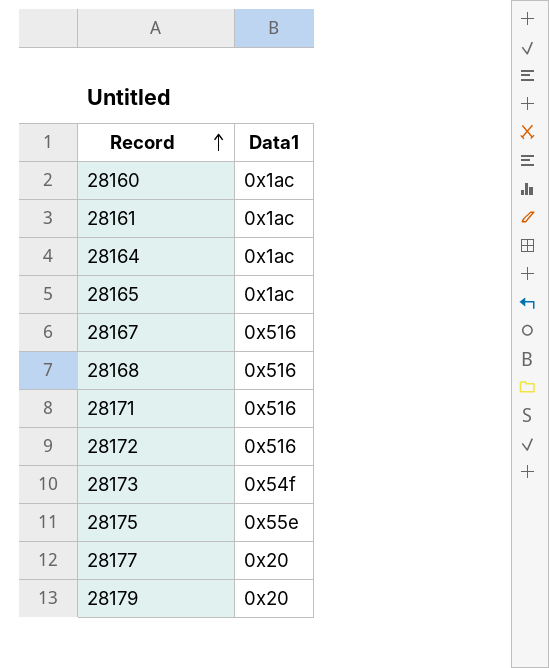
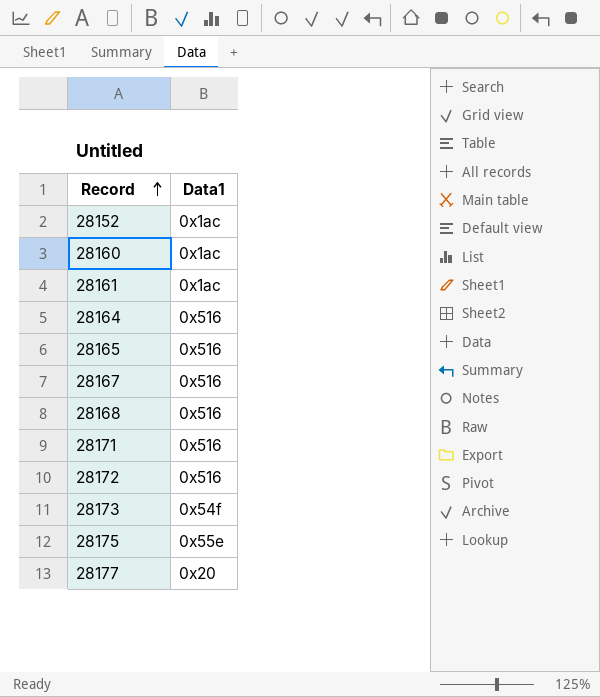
row 28179: 0x20 -> none
row 28152: none -> 0x1ac
28164 | Data1: 0x1ac -> 0x516
28165 | Data1: 0x1ac -> 0x516

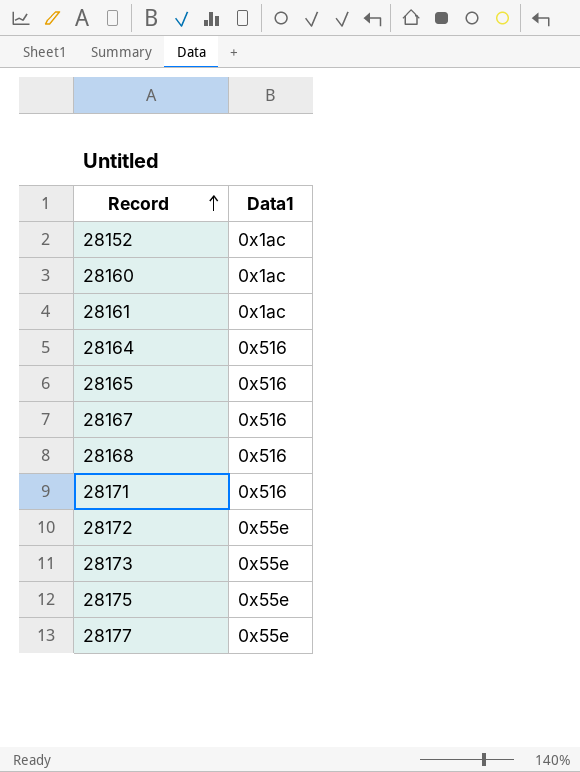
28172 | Data1: 0x516 -> 0x55e
28173 | Data1: 0x54f -> 0x55e
28177 | Data1: 0x20 -> 0x55e

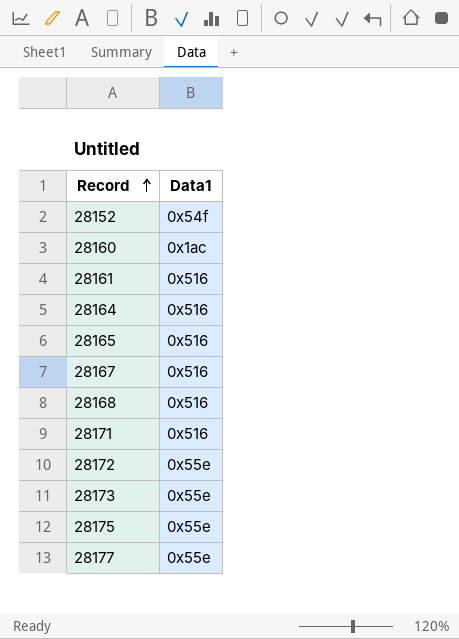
28152 | Data1: 0x1ac -> 0x54f
28161 | Data1: 0x1ac -> 0x516

